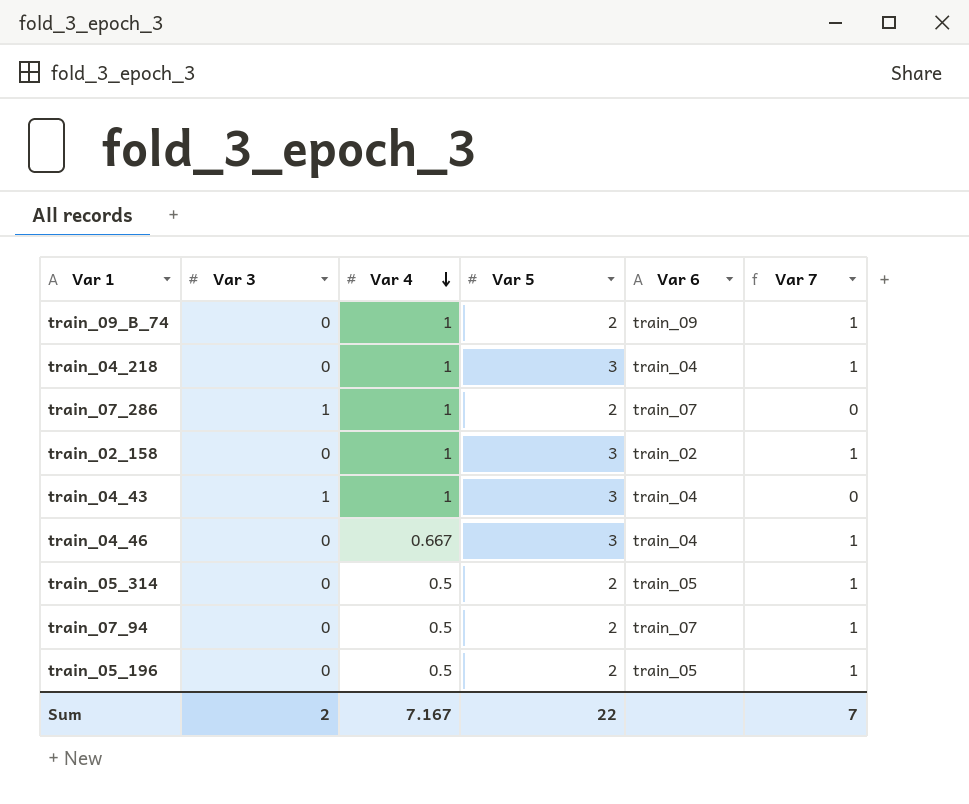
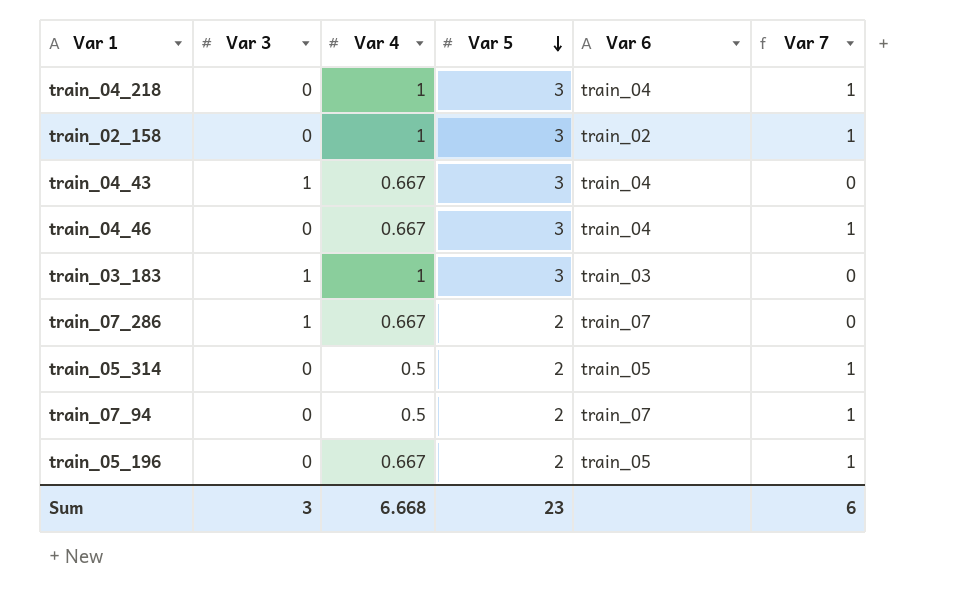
row order: Var 4 descending -> Var 5 descending
row train_09_B_74: 0 | 1 | 2 | train_09 | 1 -> none
train_04_43 | Var 4: 1 -> 0.667
row train_03_183: none -> 1 | 1 | 3 | train_03 | 0
train_07_286 | Var 4: 1 -> 0.667
train_05_196 | Var 4: 0.5 -> 0.667
Sum | Var 3: 2 -> 3
Sum | Var 4: 7.167 -> 6.668
Sum | Var 5: 22 -> 23
Sum | Var 7: 7 -> 6

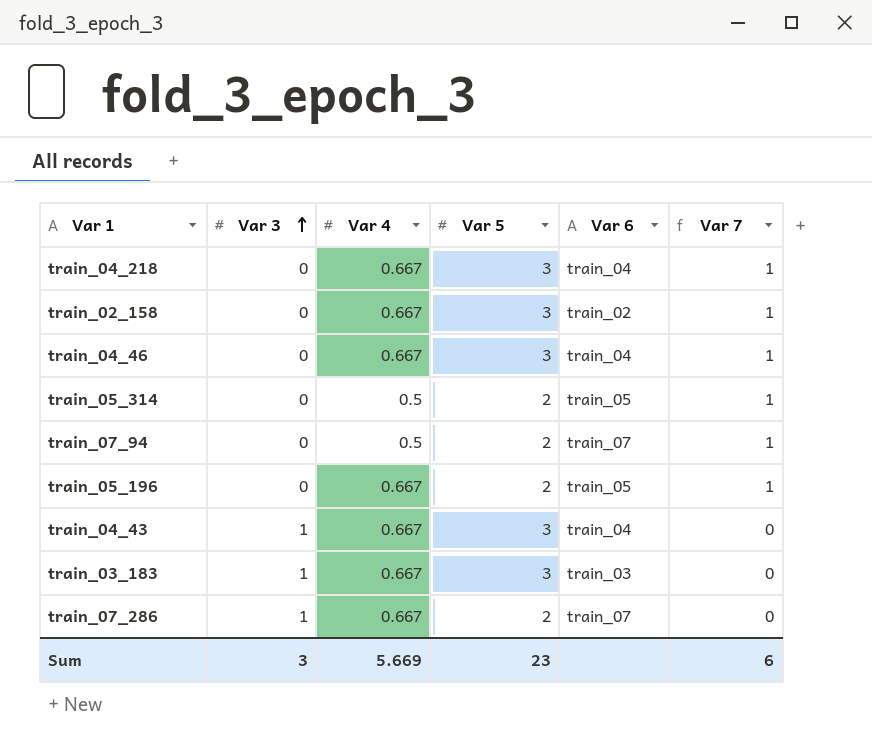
row order: Var 5 descending -> Var 3 ascending
train_04_218 | Var 4: 1 -> 0.667
train_02_158 | Var 4: 1 -> 0.667
train_03_183 | Var 4: 1 -> 0.667
Sum | Var 4: 6.668 -> 5.669

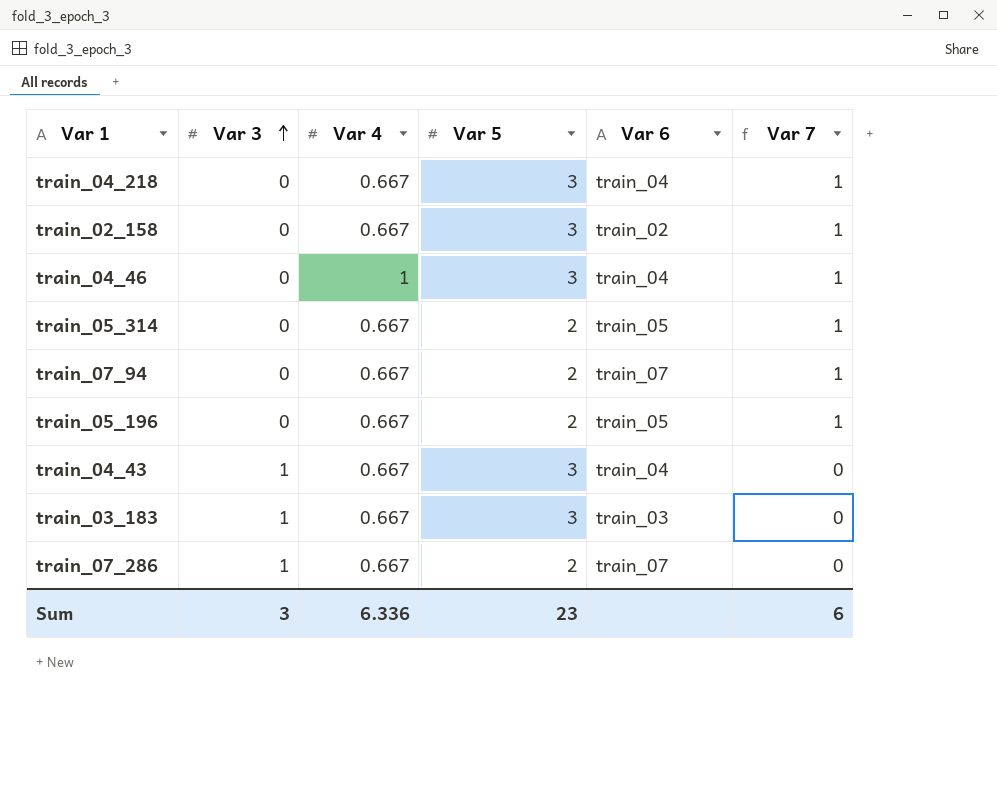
train_04_46 | Var 4: 0.667 -> 1
train_05_314 | Var 4: 0.5 -> 0.667
train_07_94 | Var 4: 0.5 -> 0.667
Sum | Var 4: 5.669 -> 6.336

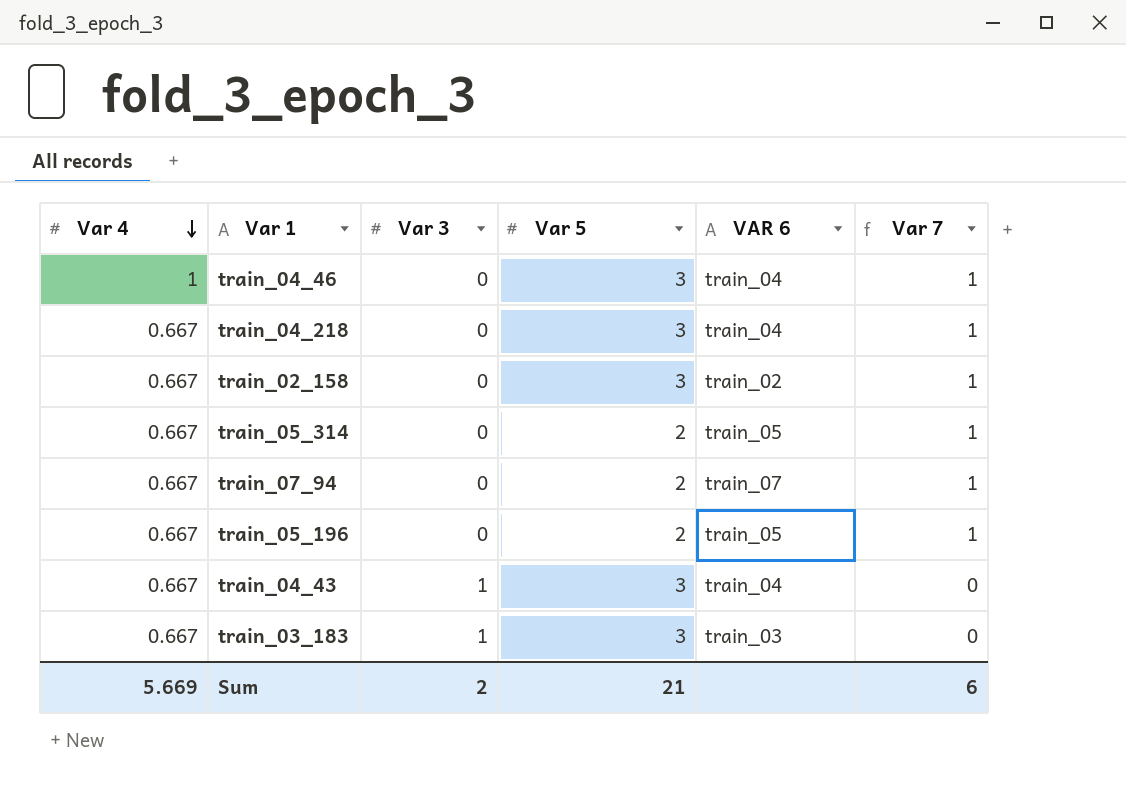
row order: Var 3 ascending -> Var 4 descending
column Var 4 | position: 3 -> 1
column name: Var 6 -> VAR 6
row train_07_286: 1 | 0.667 | 2 | train_07 | 0 -> none
Sum | Var 4: 6.336 -> 5.669
Sum | Var 3: 3 -> 2
Sum | Var 5: 23 -> 21

